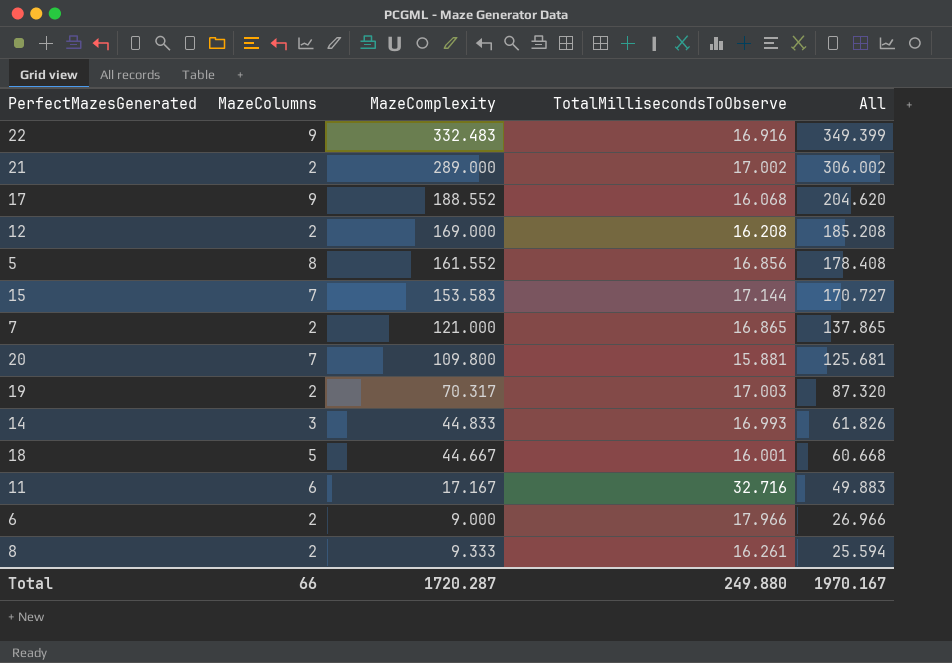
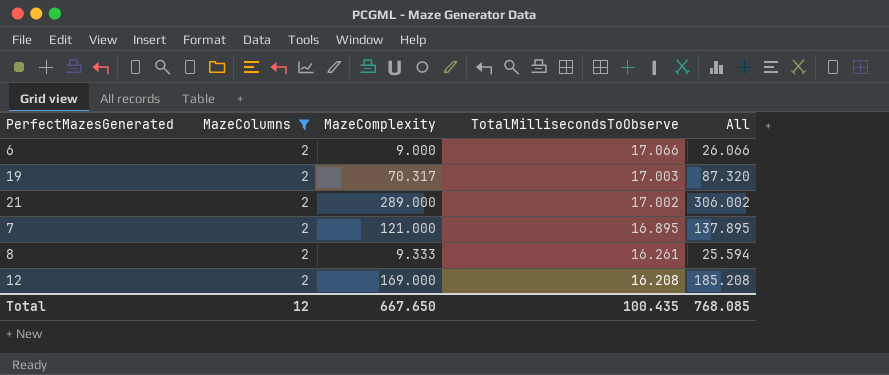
filter: none -> MazeColumns = 2
row order: All descending -> TotalMillisecondsToObserve descending
6 | TotalMillisecondsToObserve: 17.966 -> 17.066
6 | All: 26.966 -> 26.066
7 | TotalMillisecondsToObserve: 16.865 -> 16.895
7 | All: 137.865 -> 137.895
Total | MazeColumns: 66 -> 12
Total | MazeComplexity: 1720.287 -> 667.650
Total | TotalMillisecondsToObserve: 249.880 -> 100.435
Total | All: 1970.167 -> 768.085

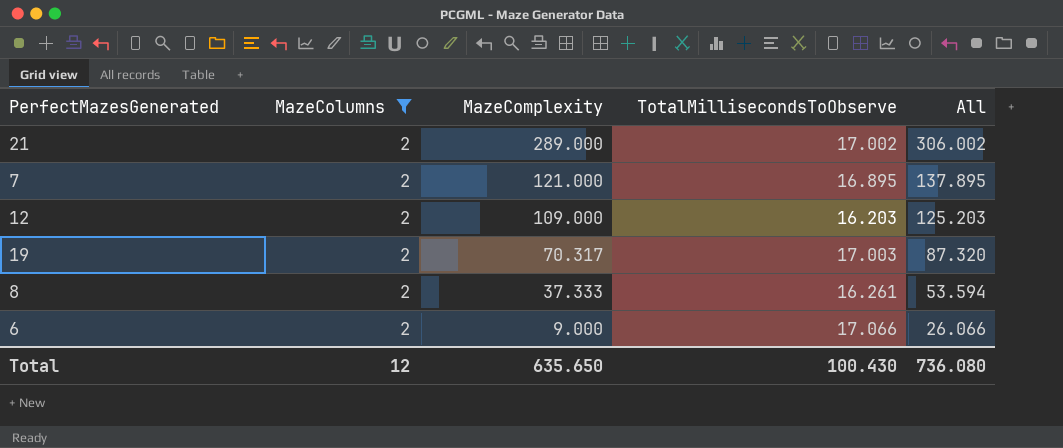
row order: TotalMillisecondsToObserve descending -> MazeComplexity descending
12 | MazeComplexity: 169.000 -> 109.000
12 | TotalMillisecondsToObserve: 16.208 -> 16.203
12 | All: 185.208 -> 125.203
8 | MazeComplexity: 9.333 -> 37.333
8 | All: 25.594 -> 53.594
Total | MazeComplexity: 667.650 -> 635.650
Total | TotalMillisecondsToObserve: 100.435 -> 100.430
Total | All: 768.085 -> 736.080

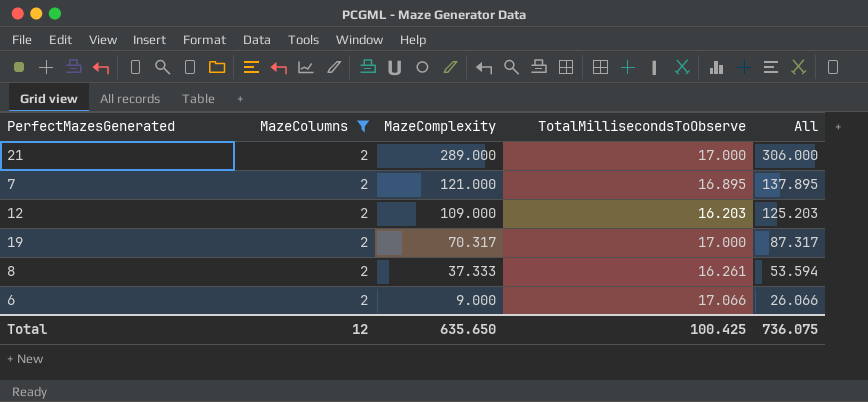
21 | TotalMillisecondsToObserve: 17.002 -> 17.000
21 | All: 306.002 -> 306.000
19 | TotalMillisecondsToObserve: 17.003 -> 17.000
19 | All: 87.320 -> 87.317
Total | TotalMillisecondsToObserve: 100.430 -> 100.425
Total | All: 736.080 -> 736.075

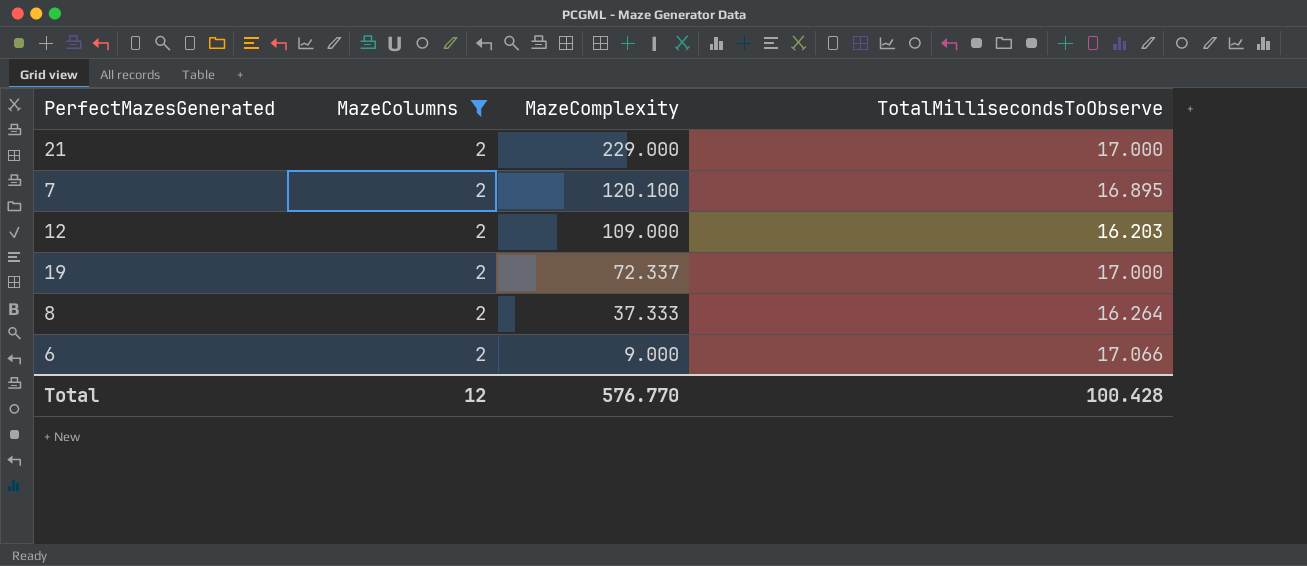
column All | formula: [MazeComplexity] + [TotalMillisecondsToObserve] -> none
21 | MazeComplexity: 289.000 -> 229.000
7 | MazeComplexity: 121.000 -> 120.100
19 | MazeComplexity: 70.317 -> 72.337
8 | TotalMillisecondsToObserve: 16.261 -> 16.264
Total | MazeComplexity: 635.650 -> 576.770
Total | TotalMillisecondsToObserve: 100.425 -> 100.428

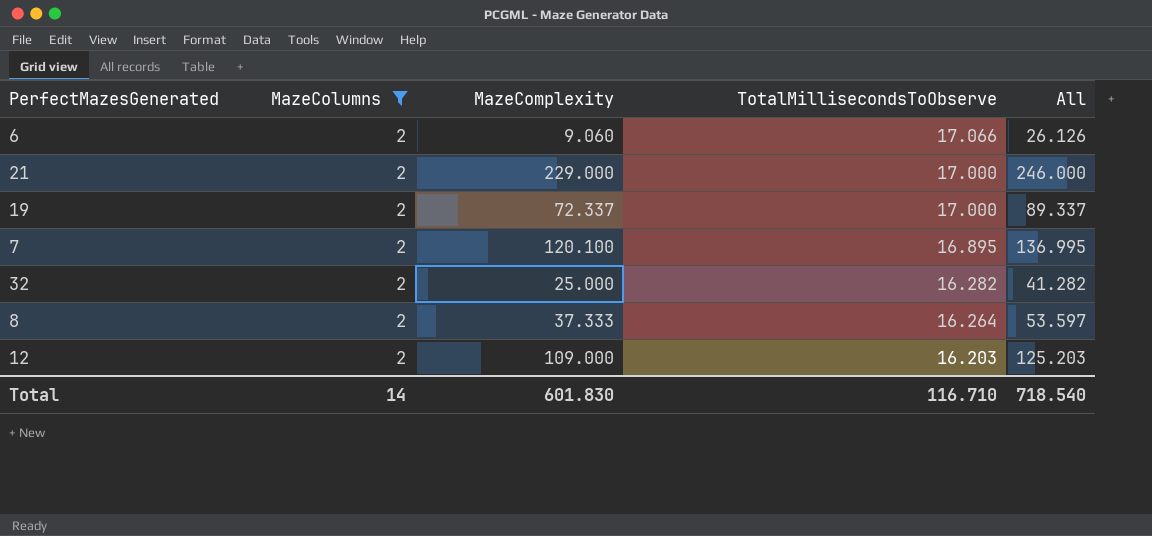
row order: MazeComplexity descending -> TotalMillisecondsToObserve descending
column All | formula: none -> [MazeComplexity] + [TotalMillisecondsToObserve]
6 | MazeComplexity: 9.000 -> 9.060
row 32: none -> 2 | 25.000 | 16.282 | 41.282
Total | MazeColumns: 12 -> 14
Total | MazeComplexity: 576.770 -> 601.830
Total | TotalMillisecondsToObserve: 100.428 -> 116.710

